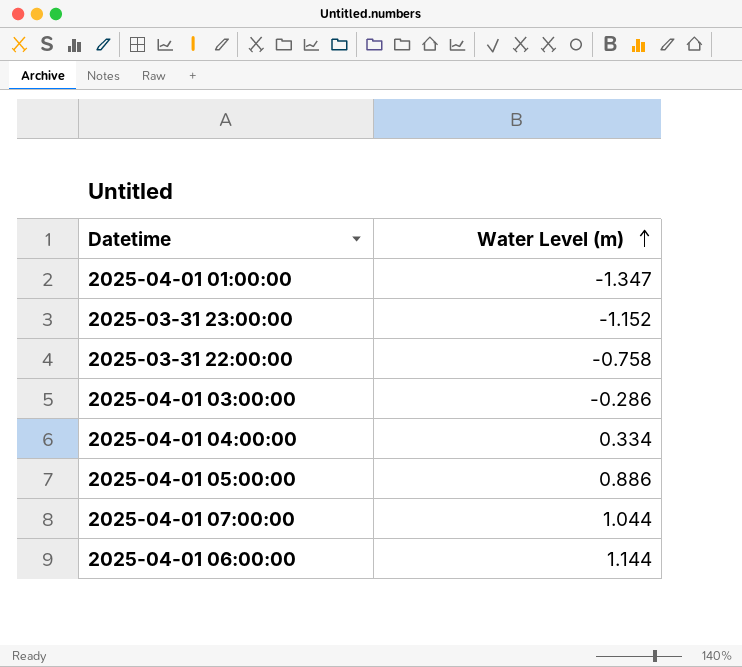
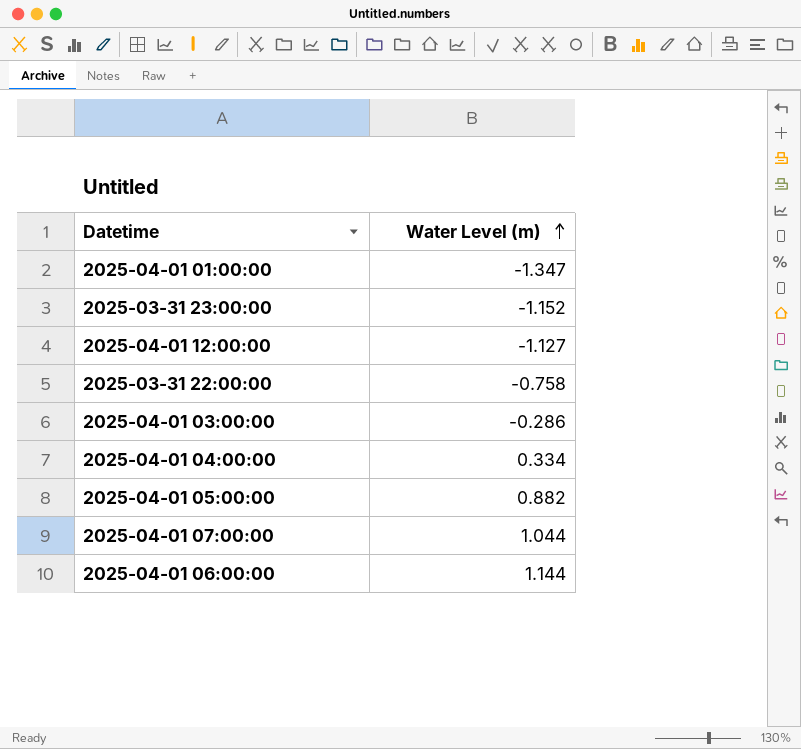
row 2025-04-01 12:00:00: none -> -1.127
2025-04-01 05:00:00 | Water Level (m): 0.886 -> 0.882

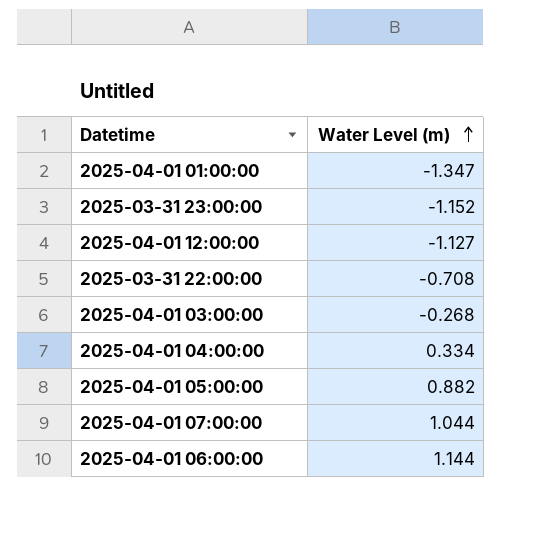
2025-03-31 22:00:00 | Water Level (m): -0.758 -> -0.708
2025-04-01 03:00:00 | Water Level (m): -0.286 -> -0.268

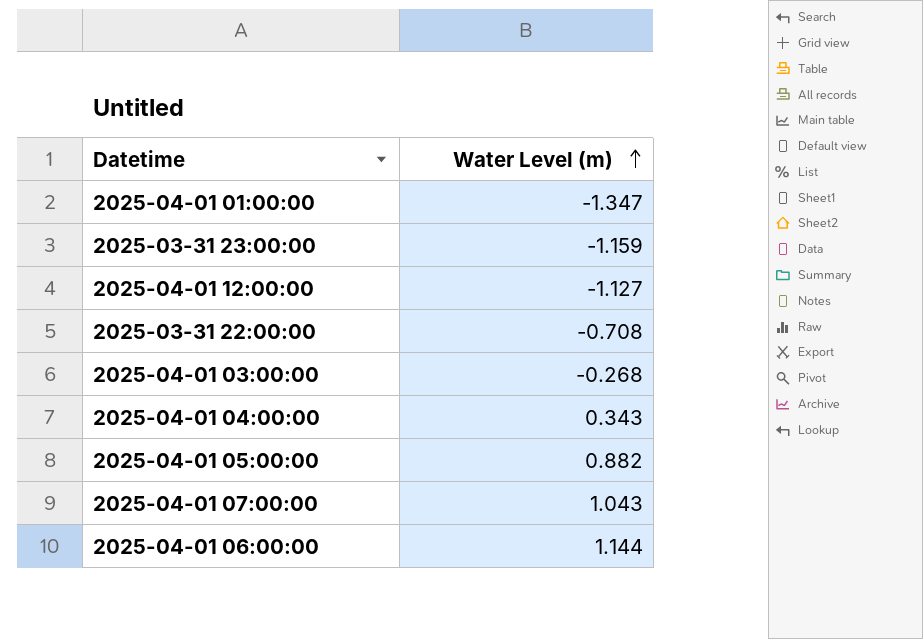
2025-03-31 23:00:00 | Water Level (m): -1.152 -> -1.159
2025-04-01 04:00:00 | Water Level (m): 0.334 -> 0.343
2025-04-01 07:00:00 | Water Level (m): 1.044 -> 1.043

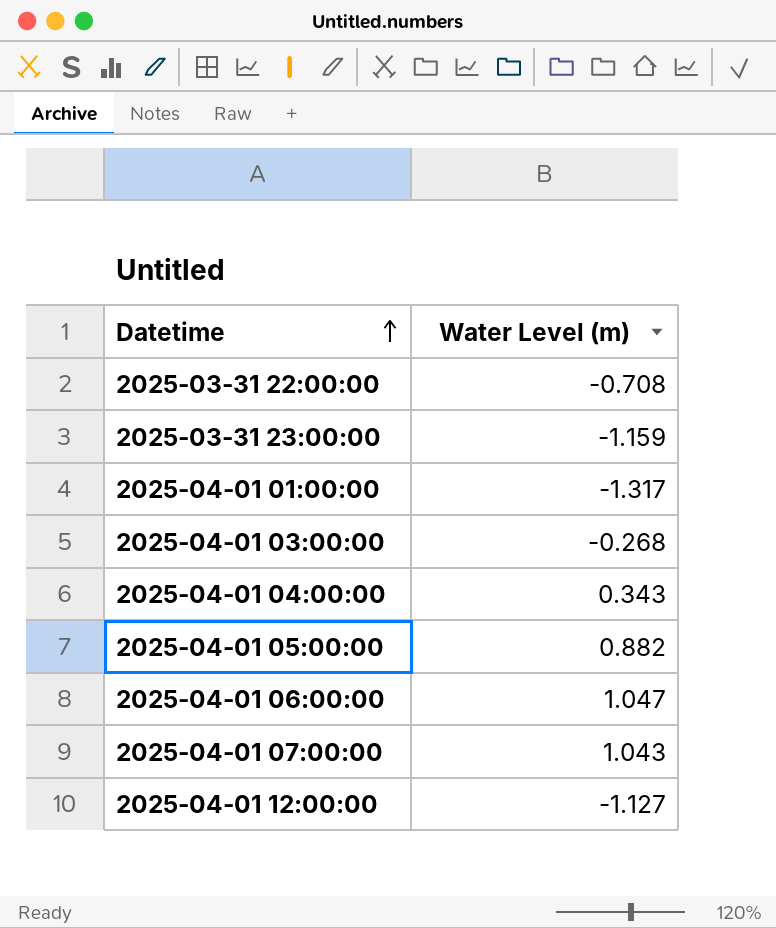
row order: Water Level (m) ascending -> Datetime ascending
2025-04-01 01:00:00 | Water Level (m): -1.347 -> -1.317
2025-04-01 06:00:00 | Water Level (m): 1.144 -> 1.047

